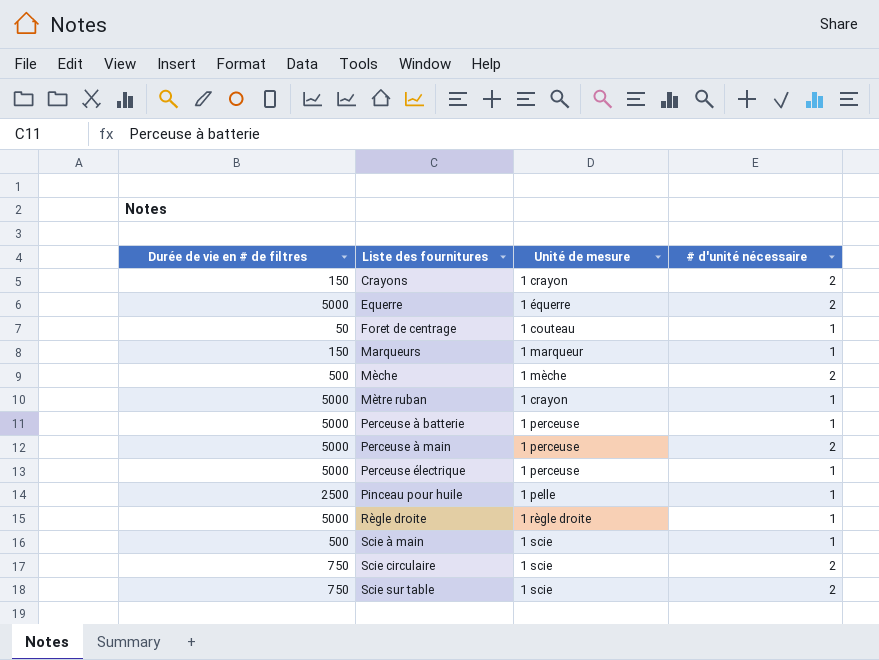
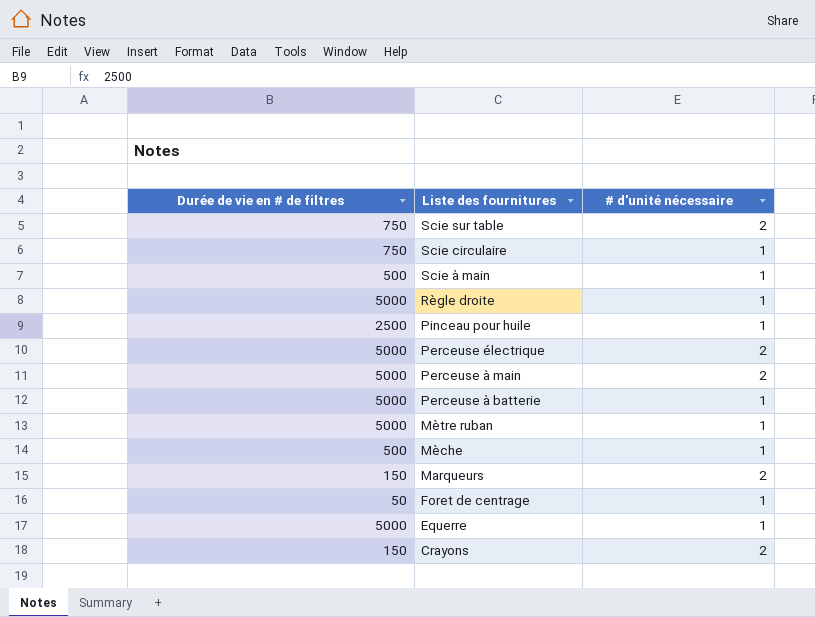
row order: Liste des fournitures ascending -> Liste des fournitures descending
column Unité de mesure | position: 3 -> none
Scie circulaire | # d'unité nécessaire: 2 -> 1
Perceuse électrique | # d'unité nécessaire: 1 -> 2
Mèche | # d'unité nécessaire: 2 -> 1
Marqueurs | # d'unité nécessaire: 1 -> 2
Equerre | # d'unité nécessaire: 2 -> 1

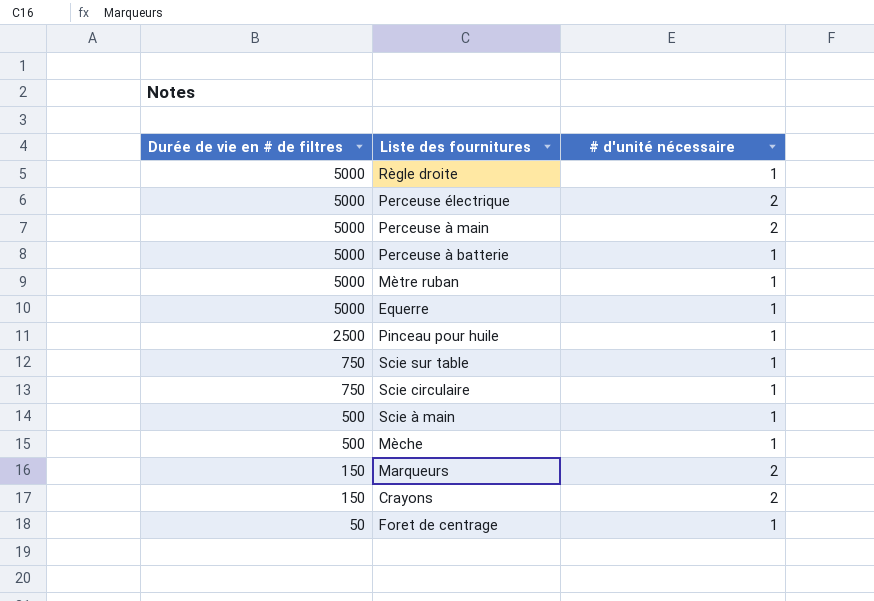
row order: Liste des fournitures descending -> Durée de vie en # de filtres descending
Scie sur table | # d'unité nécessaire: 2 -> 1

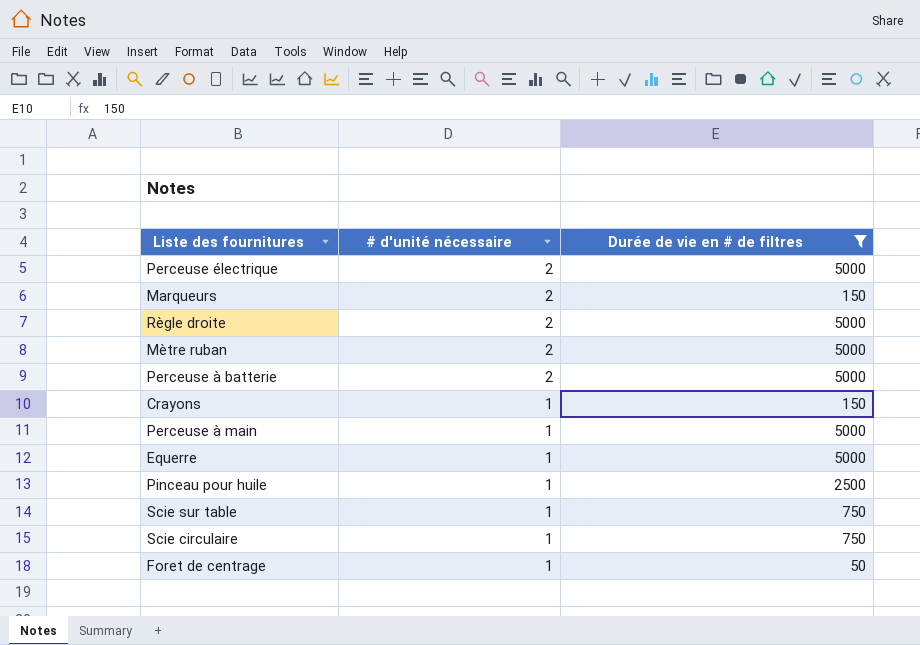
filter: none -> Durée de vie en # de filtres != 500
row order: Durée de vie en # de filtres descending -> # d'unité nécessaire descending
column Durée de vie en # de filtres | position: 1 -> 3
Règle droite | # d'unité nécessaire: 1 -> 2
Mètre ruban | # d'unité nécessaire: 1 -> 2
Perceuse à batterie | # d'unité nécessaire: 1 -> 2
Crayons | # d'unité nécessaire: 2 -> 1
Perceuse à main | # d'unité nécessaire: 2 -> 1

